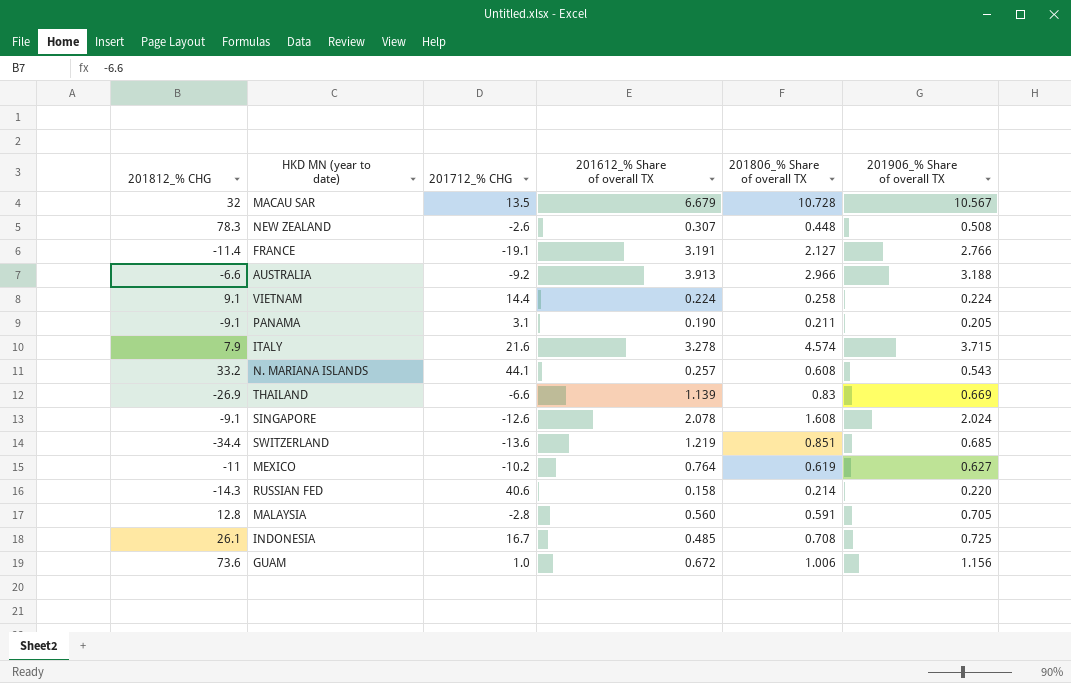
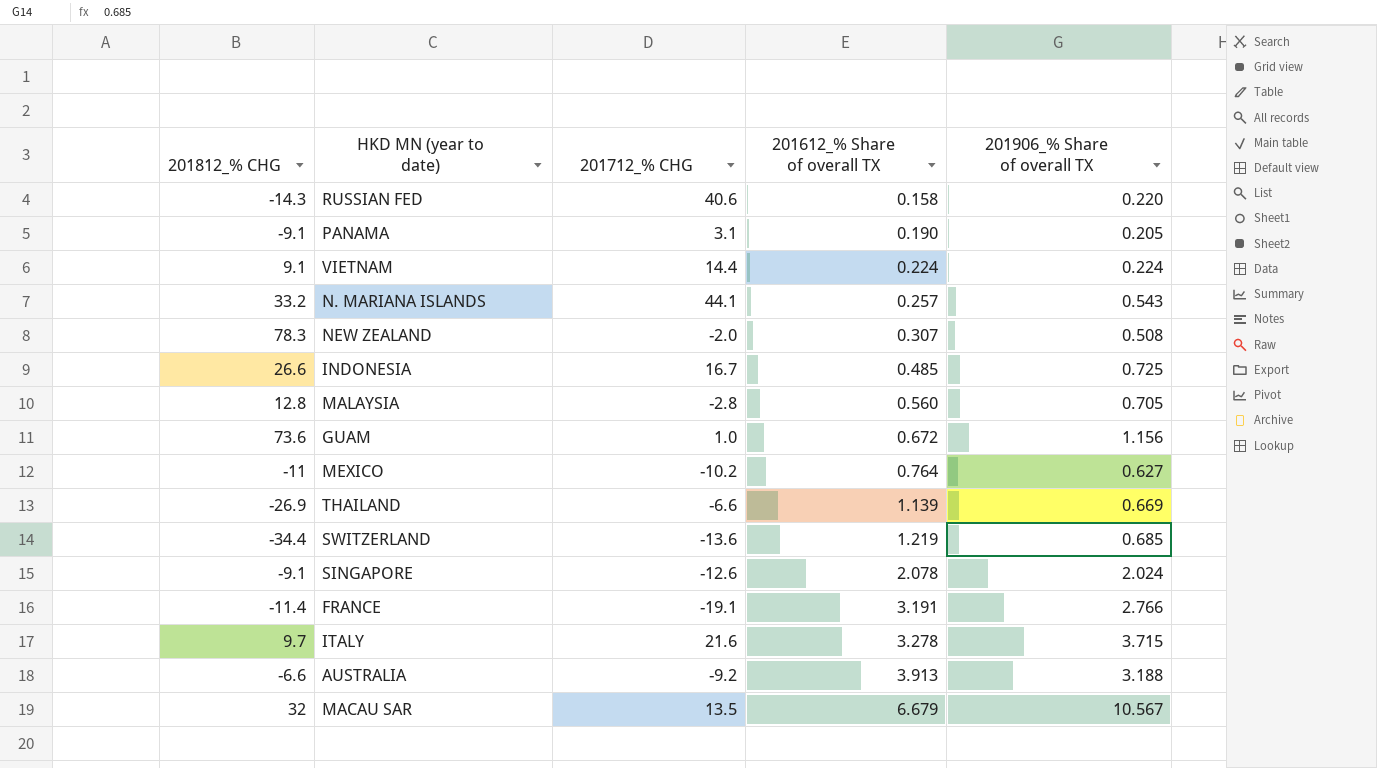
row order: none -> 201612_% Share of overall TX ascending
column 201806_% Share of overall TX | position: 5 -> none
NEW ZEALAND | 201712_% CHG: -2.6 -> -2.0
INDONESIA | 201812_% CHG: 26.1 -> 26.6
ITALY | 201812_% CHG: 7.9 -> 9.7

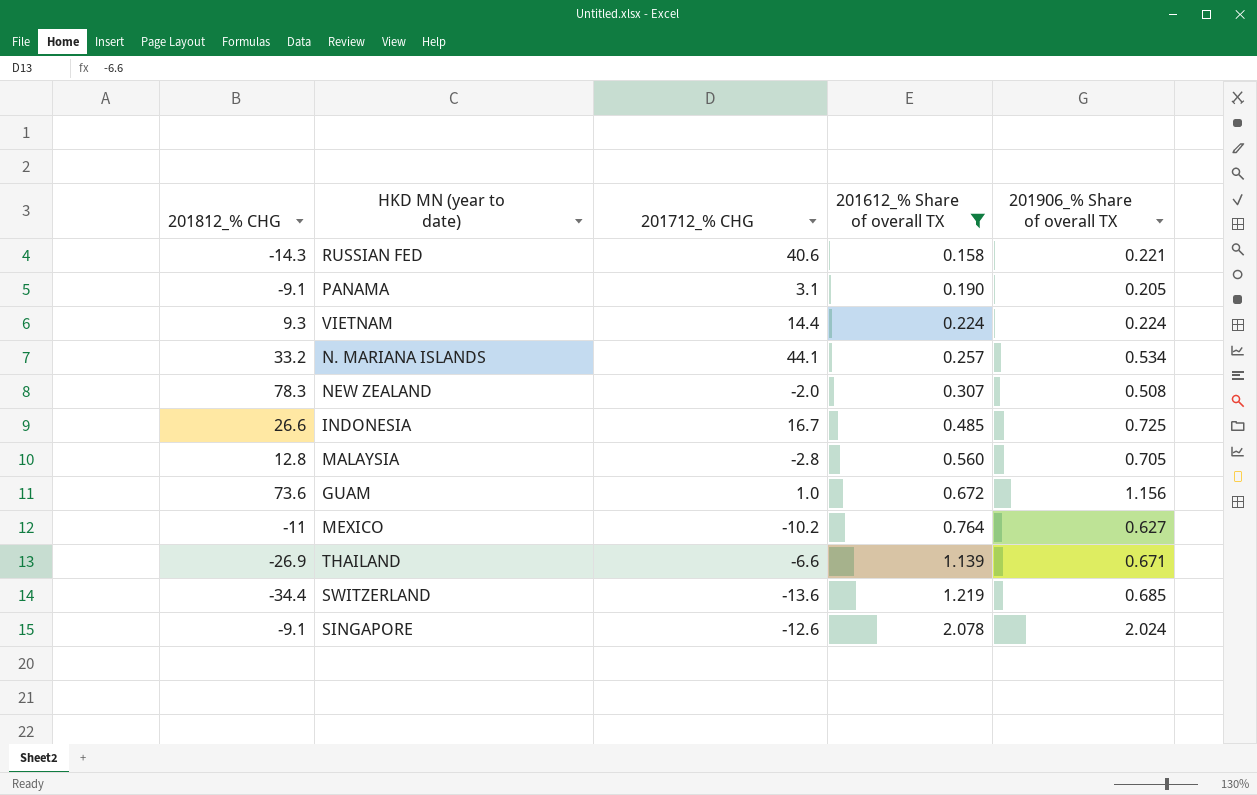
filter: none -> 201612_% Share of overall TX <= 2.078
RUSSIAN FED | 201906_% Share of overall TX: 0.220 -> 0.221
VIETNAM | 201812_% CHG: 9.1 -> 9.3
N. MARIANA ISLANDS | 201906_% Share of overall TX: 0.543 -> 0.534
THAILAND | 201906_% Share of overall TX: 0.669 -> 0.671

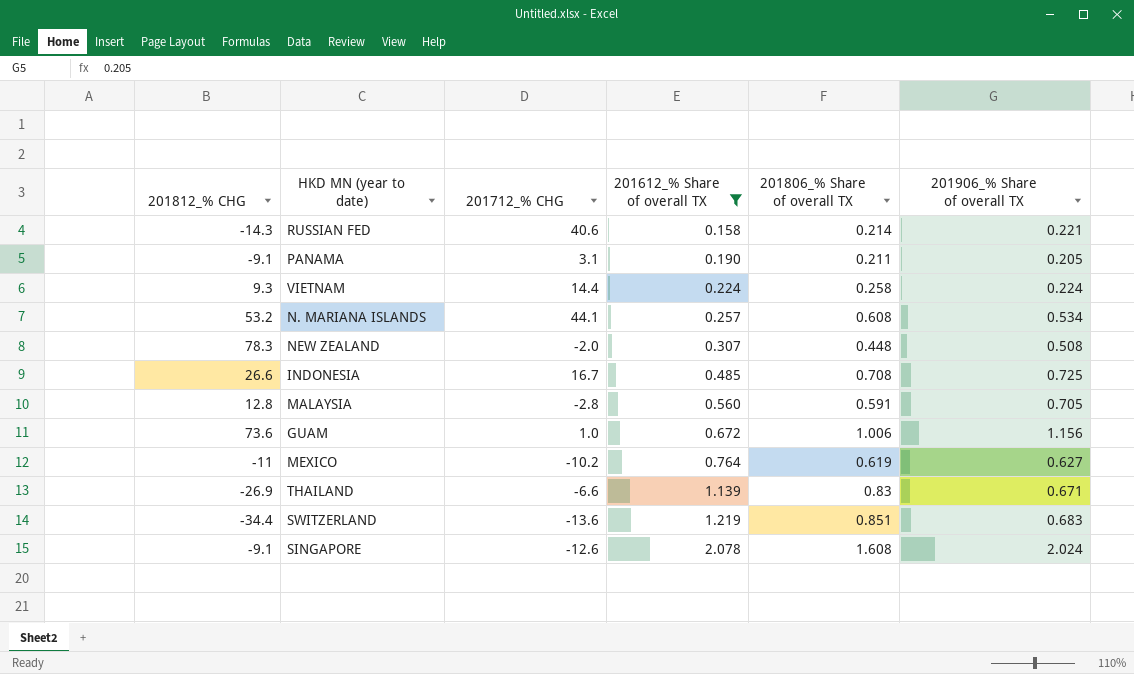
column 201806_% Share of overall TX | position: none -> 5
N. MARIANA ISLANDS | 201812_% CHG: 33.2 -> 53.2
SWITZERLAND | 201906_% Share of overall TX: 0.685 -> 0.683

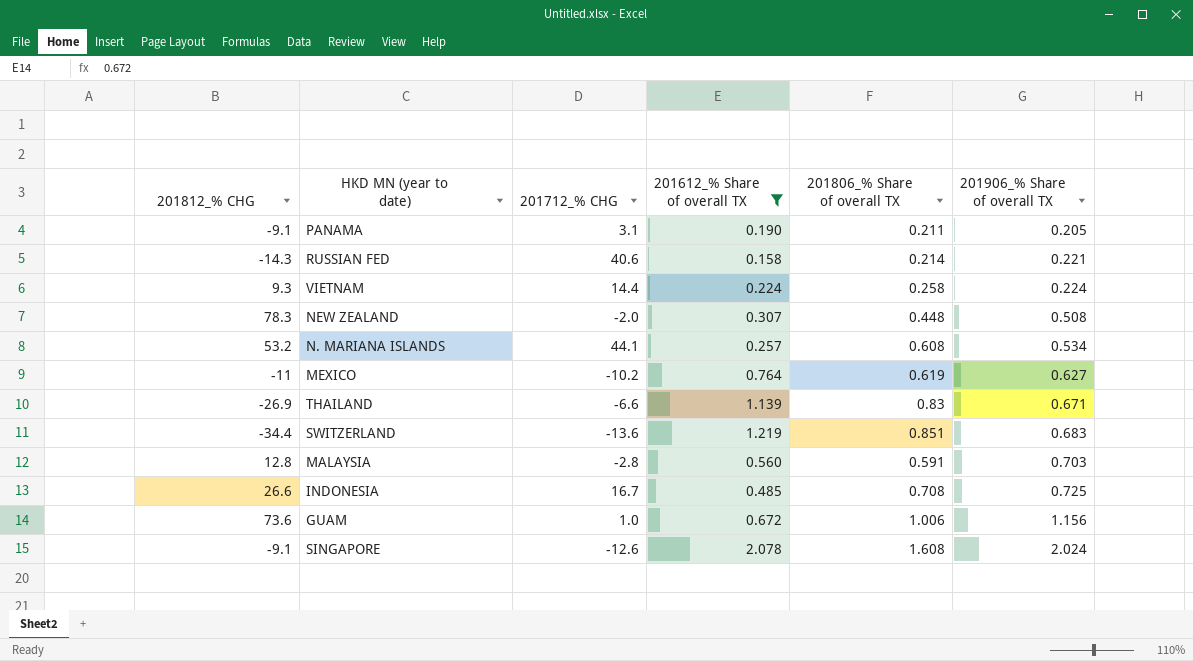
row order: 201612_% Share of overall TX ascending -> 201906_% Share of overall TX ascending
MALAYSIA | 201906_% Share of overall TX: 0.705 -> 0.703

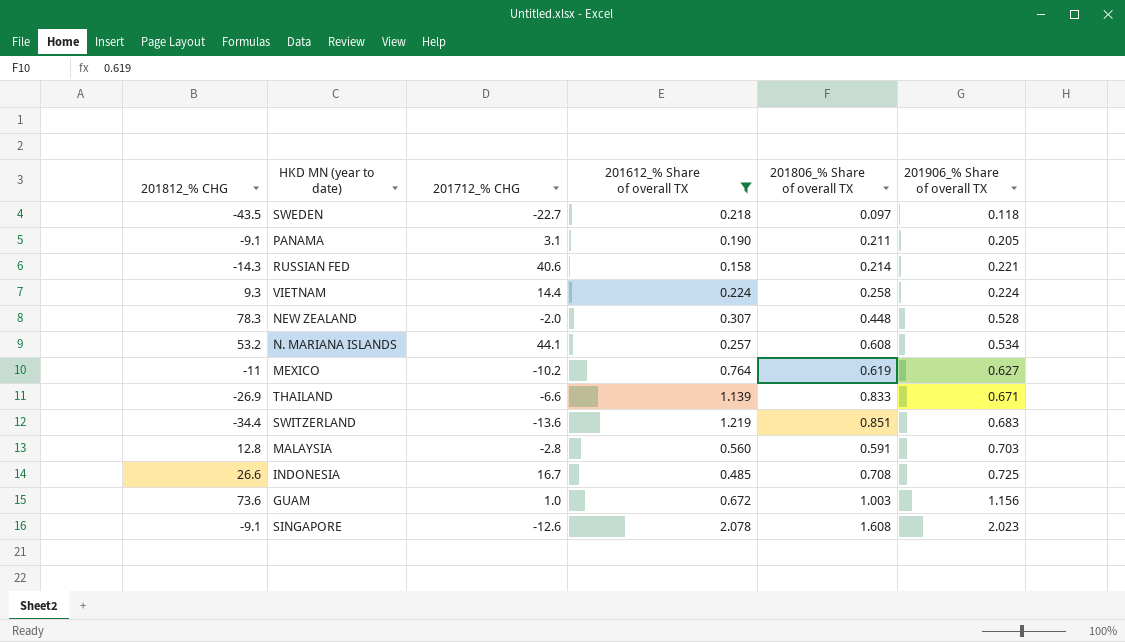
row SWEDEN: none -> -43.5 | -22.7 | 0.218 | 0.097 | 0.118
NEW ZEALAND | 201906_% Share of overall TX: 0.508 -> 0.528
THAILAND | 201806_% Share of overall TX: 0.83 -> 0.833
GUAM | 201806_% Share of overall TX: 1.006 -> 1.003
SINGAPORE | 201906_% Share of overall TX: 2.024 -> 2.023

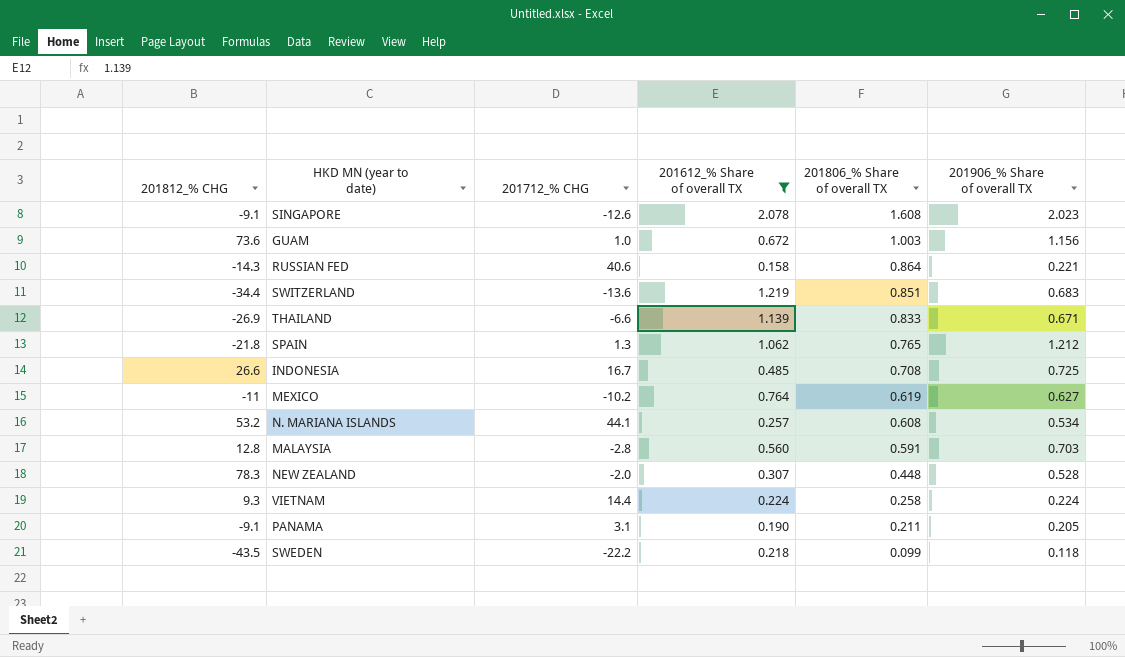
row order: 201906_% Share of overall TX ascending -> 201806_% Share of overall TX descending
RUSSIAN FED | 201806_% Share of overall TX: 0.214 -> 0.864
row SPAIN: none -> -21.8 | 1.3 | 1.062 | 0.765 | 1.212
SWEDEN | 201712_% CHG: -22.7 -> -22.2
SWEDEN | 201806_% Share of overall TX: 0.097 -> 0.099

